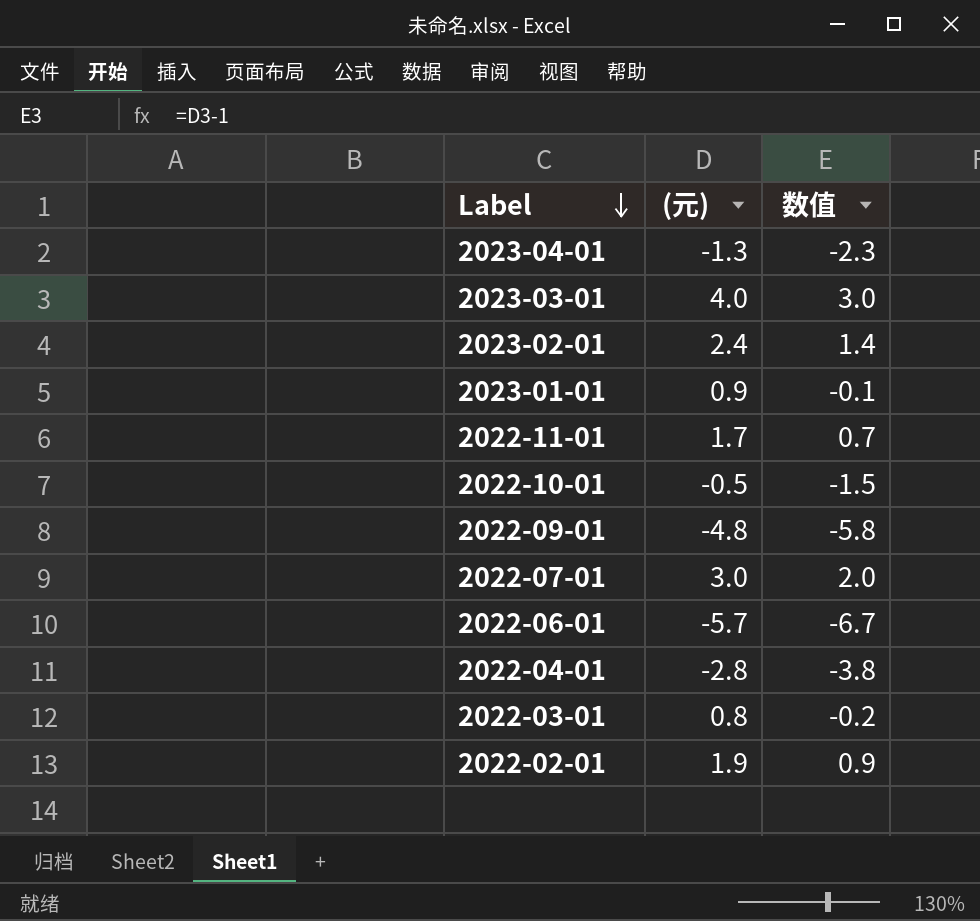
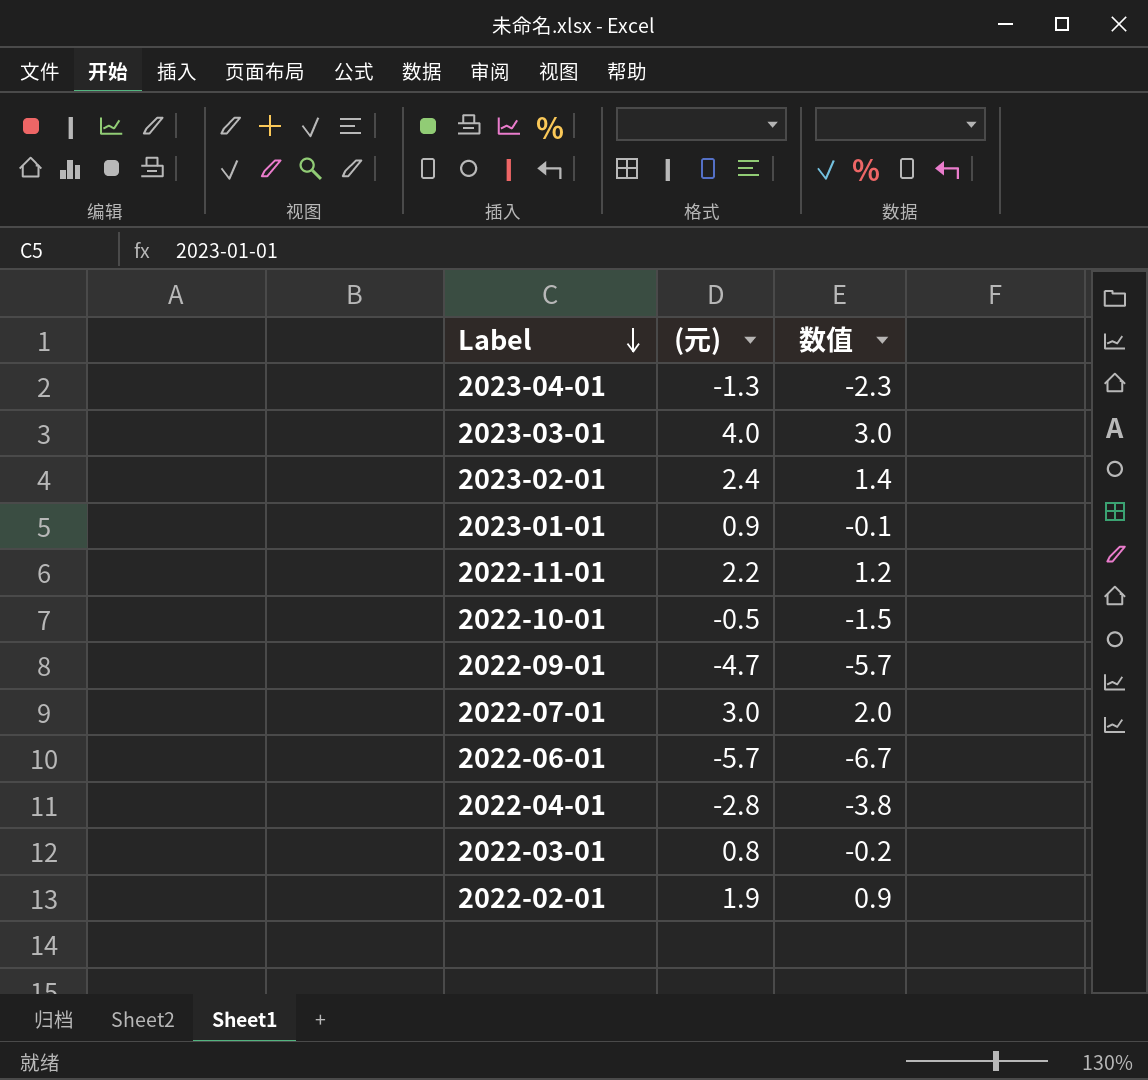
2022-11-01 | (元): 1.7 -> 2.2
2022-11-01 | 数值: 0.7 -> 1.2
2022-09-01 | (元): -4.8 -> -4.7
2022-09-01 | 数值: -5.8 -> -5.7

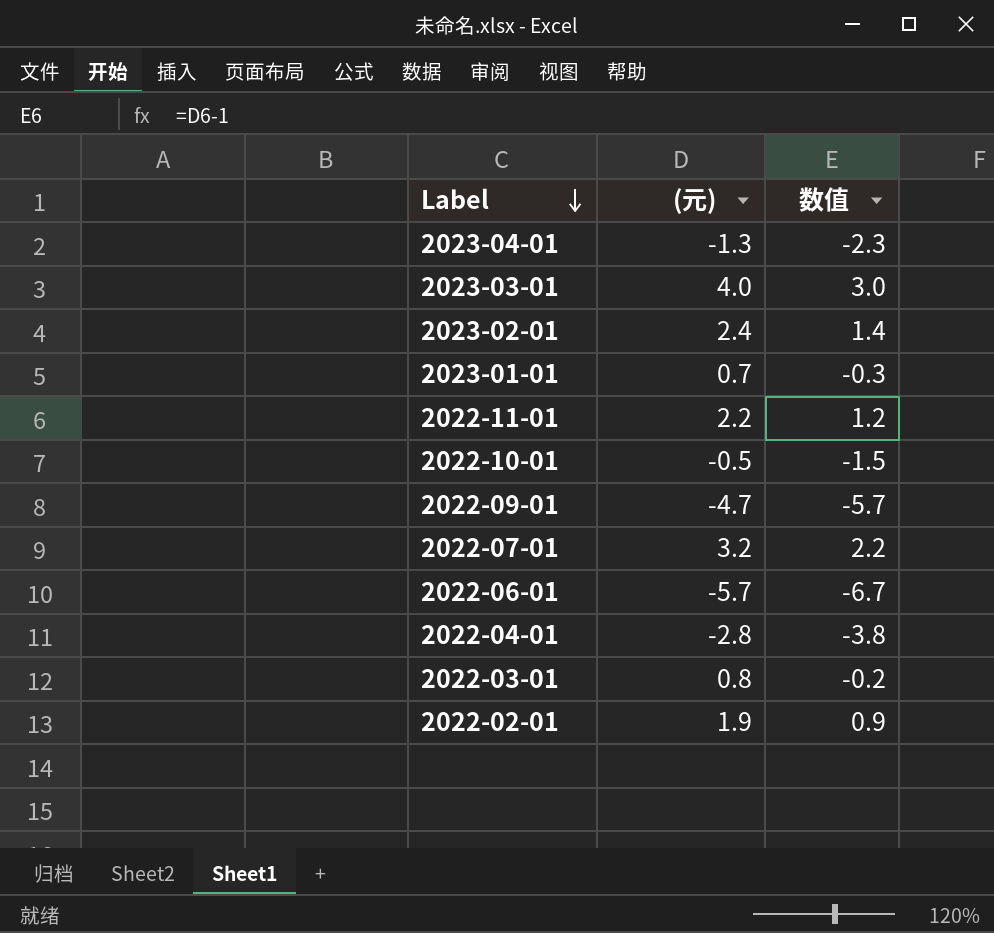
2023-01-01 | (元): 0.9 -> 0.7
2023-01-01 | 数值: -0.1 -> -0.3
2022-07-01 | (元): 3.0 -> 3.2
2022-07-01 | 数值: 2.0 -> 2.2

